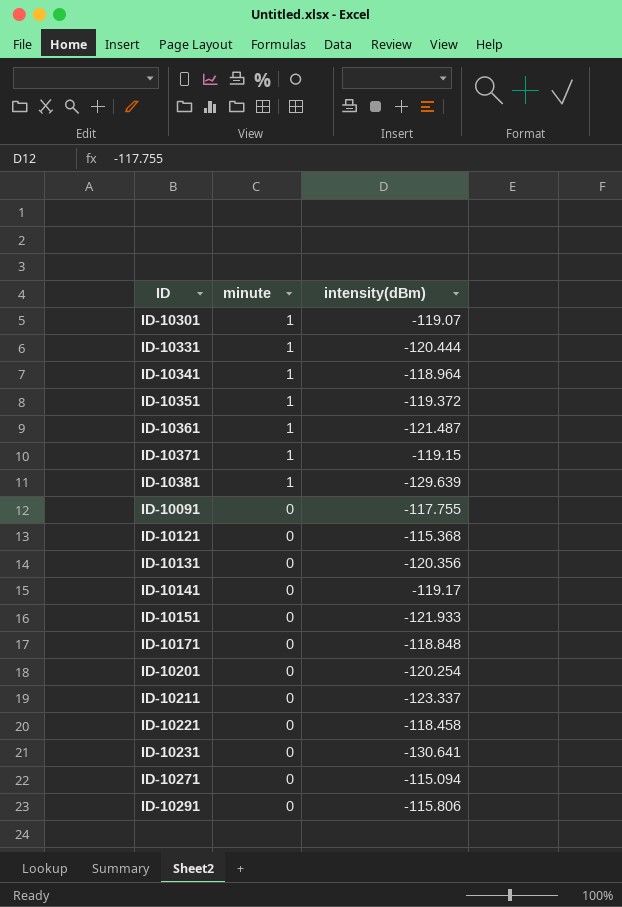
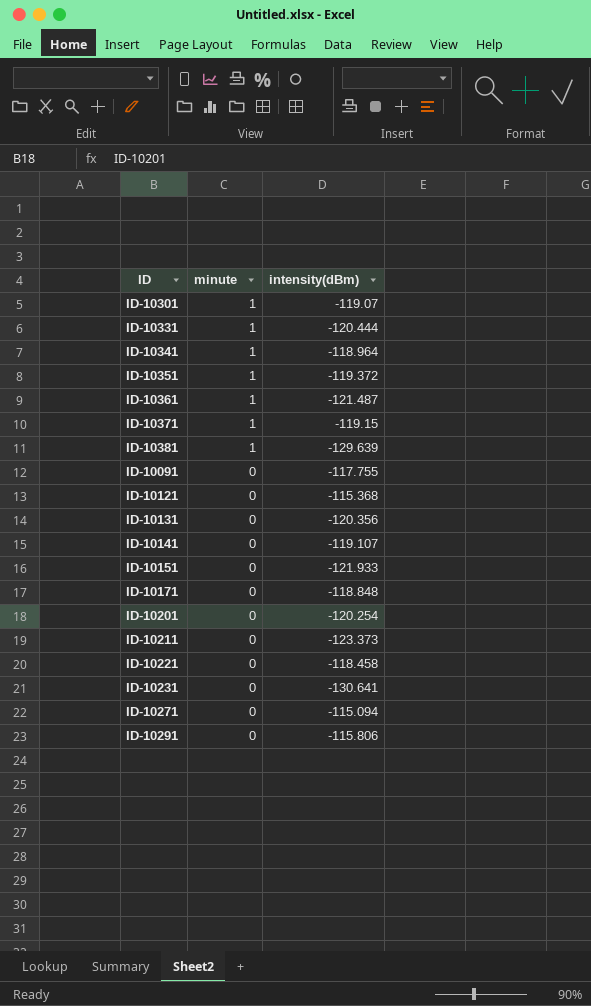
ID-10141 | intensity(dBm): -119.17 -> -119.107
ID-10211 | intensity(dBm): -123.337 -> -123.373

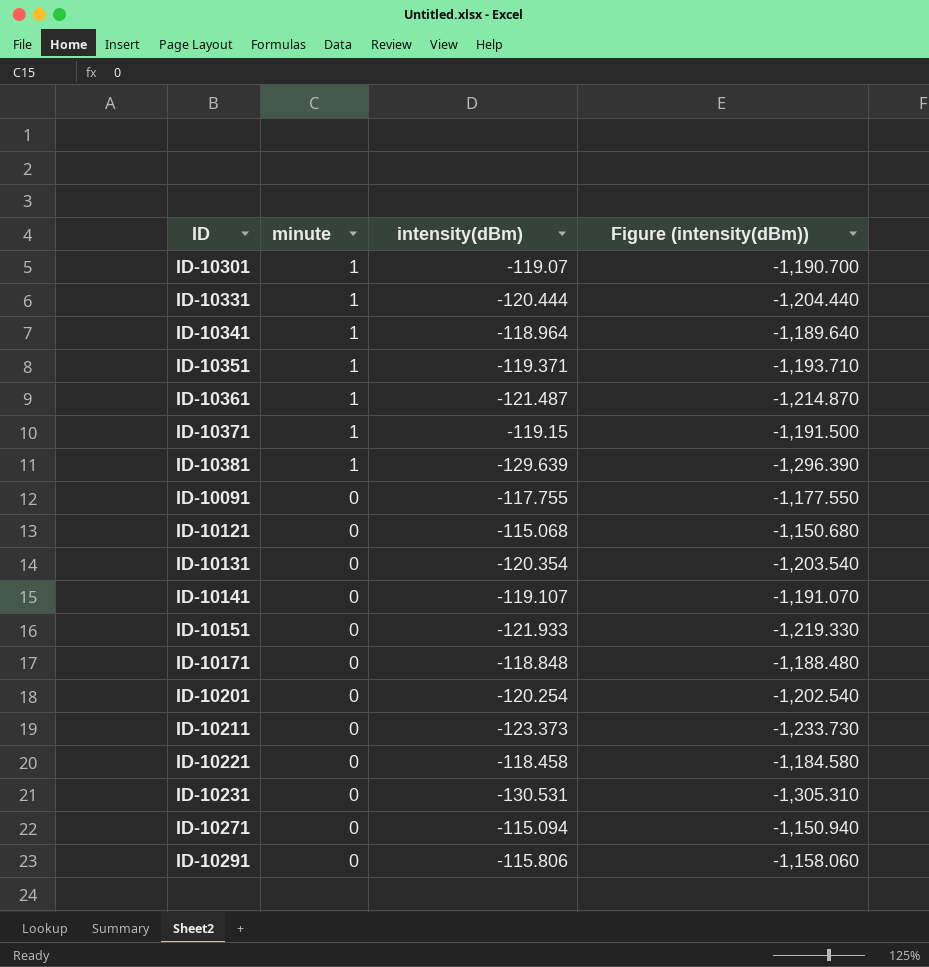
column Figure (intensity(dBm)) | formula: none -> [intensity(dBm)] * 10
ID-10351 | intensity(dBm): -119.372 -> -119.371
ID-10121 | intensity(dBm): -115.368 -> -115.068
ID-10131 | intensity(dBm): -120.356 -> -120.354
ID-10231 | intensity(dBm): -130.641 -> -130.531

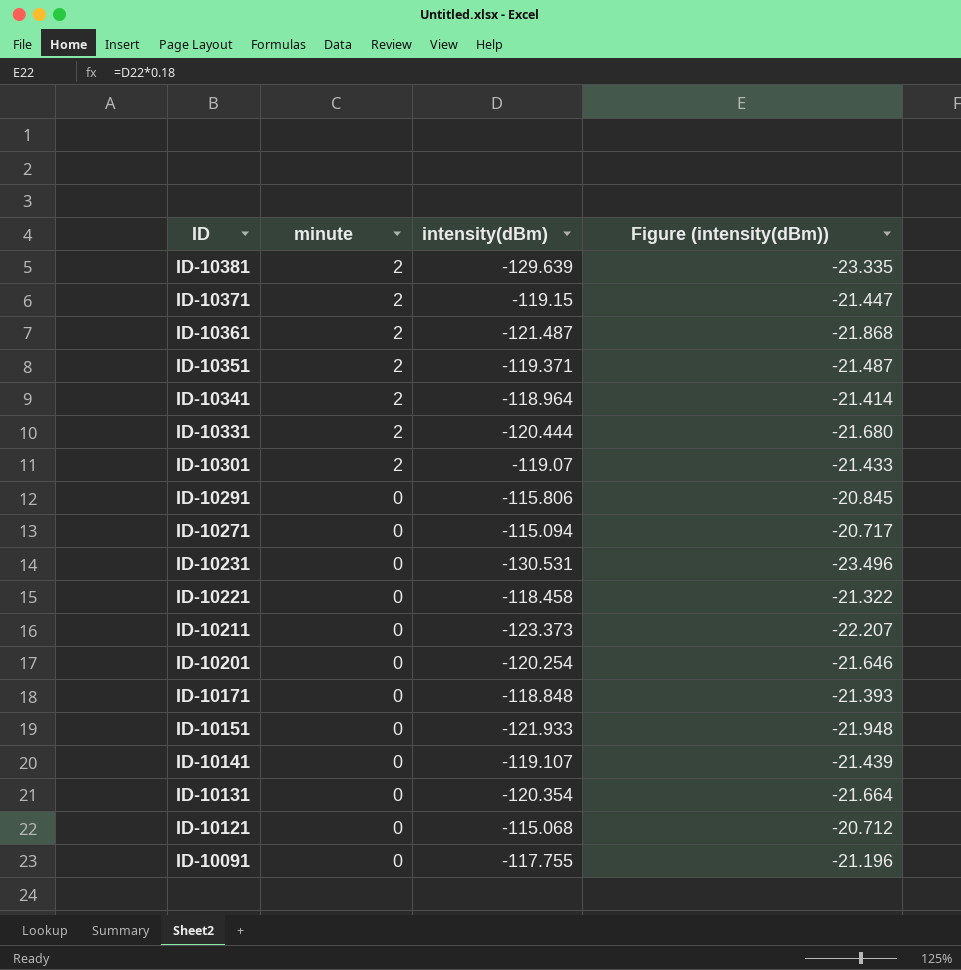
row order: minute descending -> ID descending
column Figure (intensity(dBm)) | formula: [intensity(dBm)] * 10 -> [intensity(dBm)] * 0.18
ID-10381 | minute: 1 -> 2
ID-10371 | minute: 1 -> 2
ID-10361 | minute: 1 -> 2
ID-10351 | minute: 1 -> 2
ID-10341 | minute: 1 -> 2
ID-10331 | minute: 1 -> 2
ID-10301 | minute: 1 -> 2

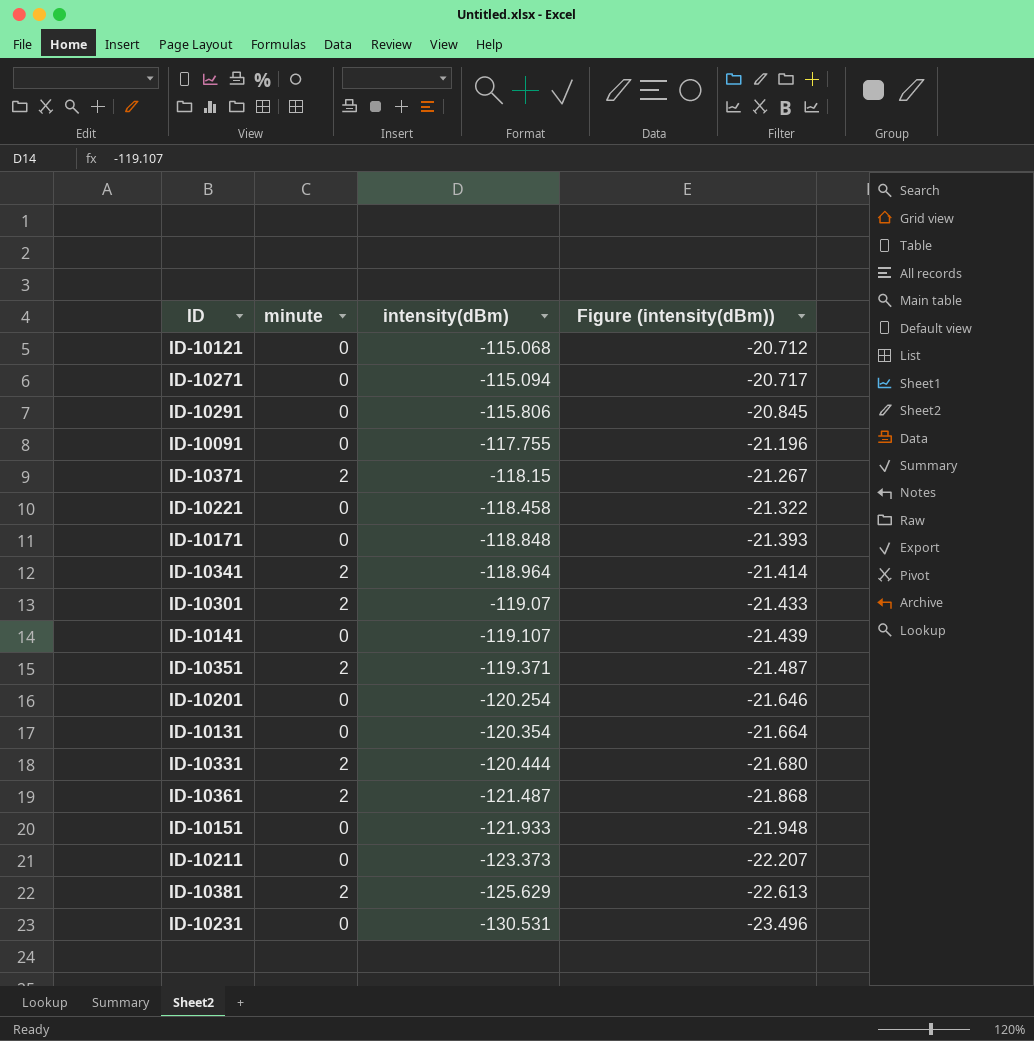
row order: ID descending -> intensity(dBm) descending
ID-10371 | intensity(dBm): -119.15 -> -118.15
ID-10371 | Figure (intensity(dBm)): -21.447 -> -21.267
ID-10381 | intensity(dBm): -129.639 -> -125.629
ID-10381 | Figure (intensity(dBm)): -23.335 -> -22.613

